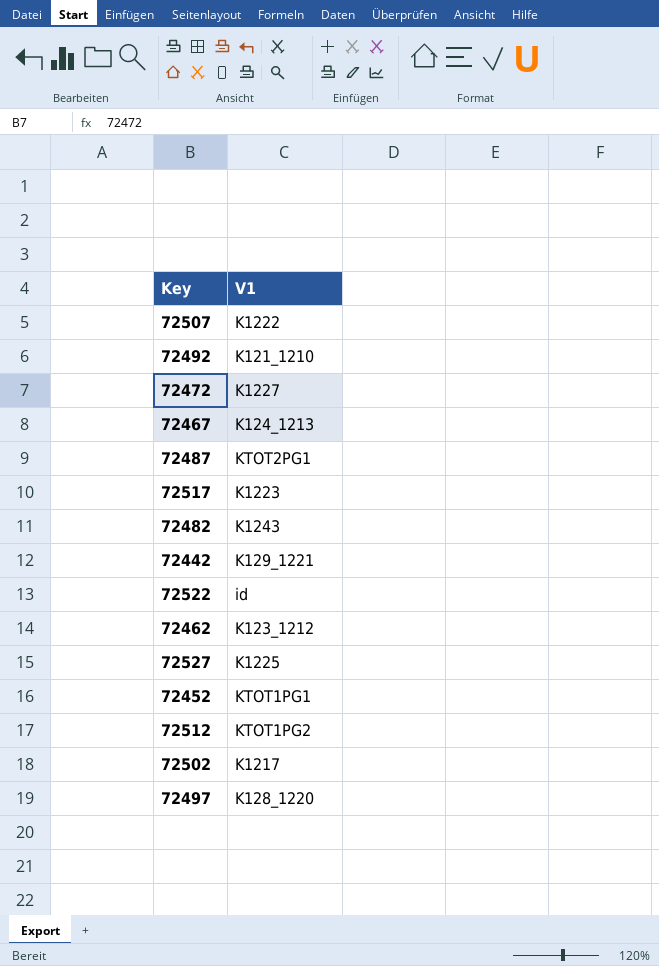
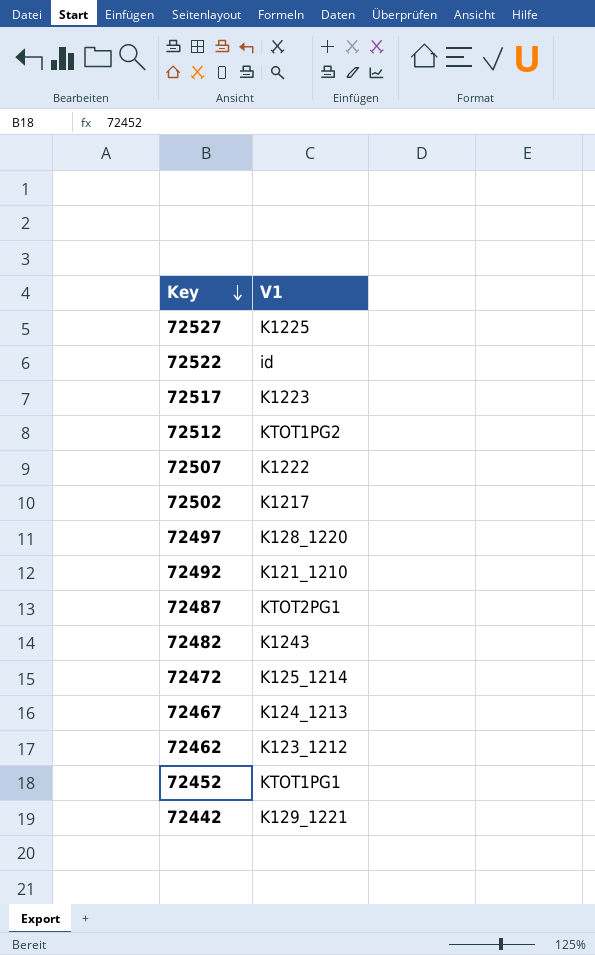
row order: none -> Key descending
72472 | V1: K1227 -> K125_1214

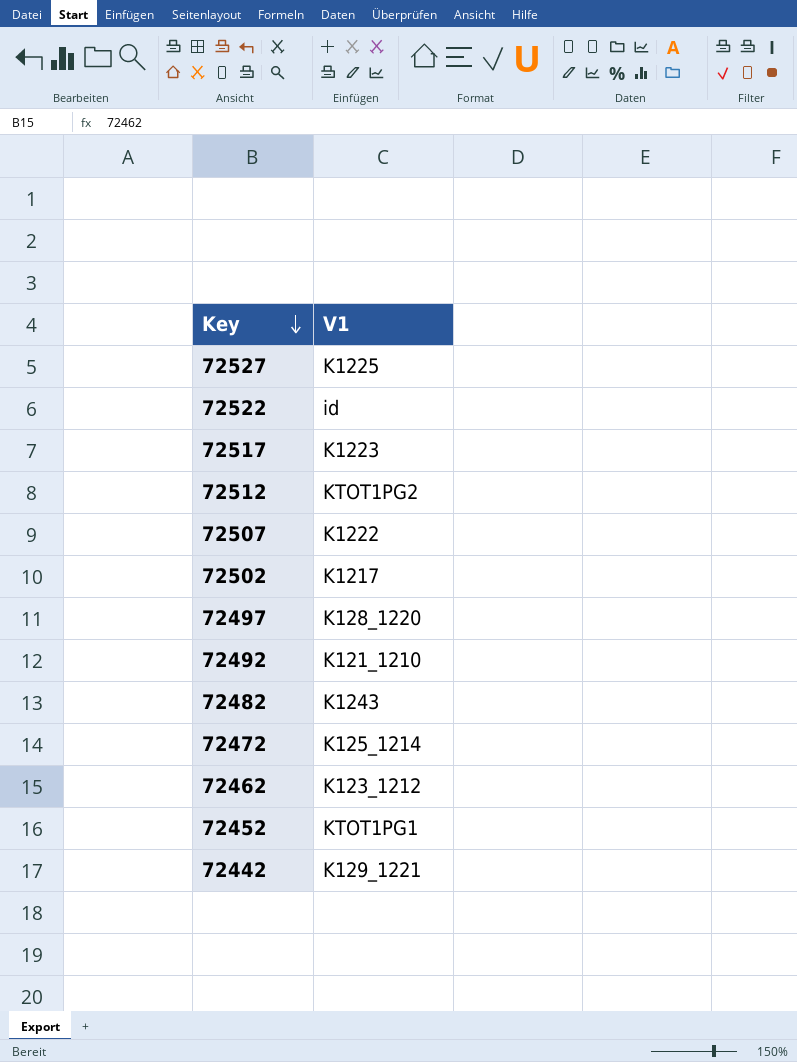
row 72487: KTOT2PG1 -> none
row 72467: K124_1213 -> none

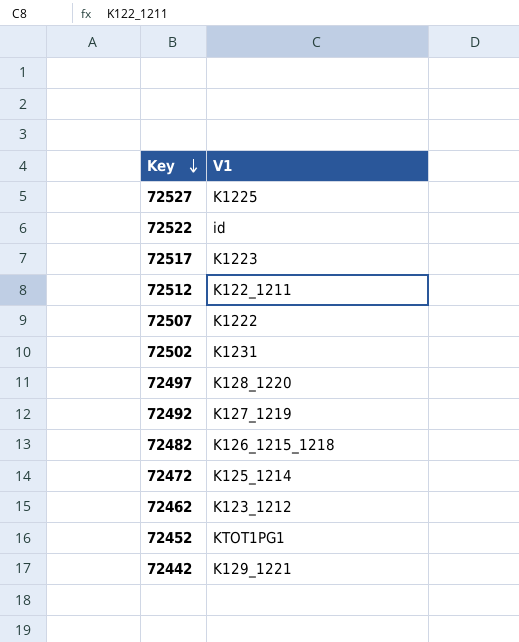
72512 | V1: KTOT1PG2 -> K122_1211
72502 | V1: K1217 -> K1231
72492 | V1: K121_1210 -> K127_1219
72482 | V1: K1243 -> K126_1215_1218

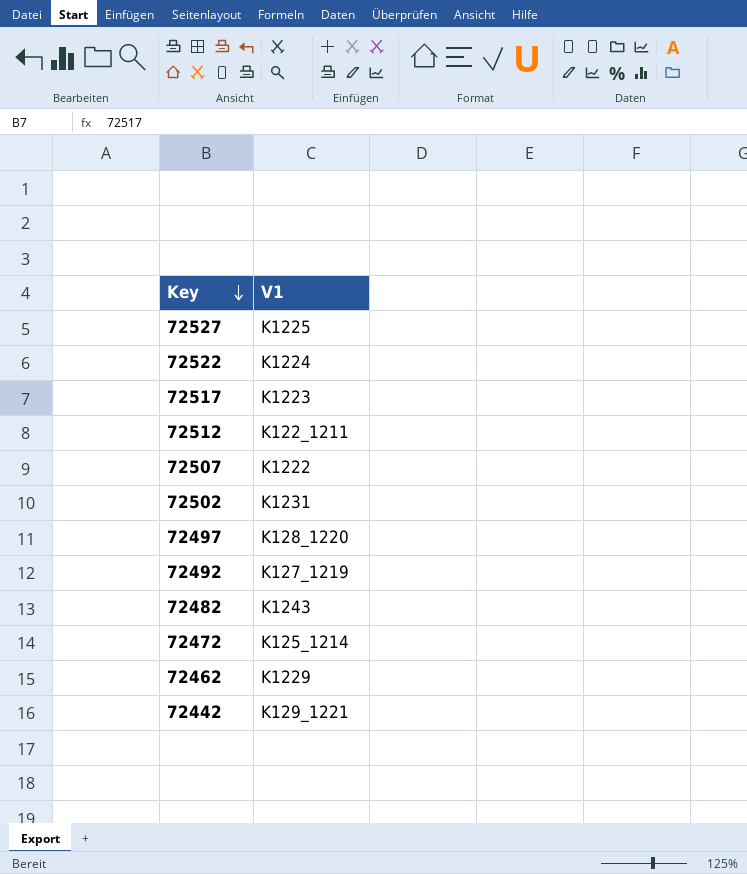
row 72452: KTOT1PG1 -> none
72522 | V1: id -> K1224
72482 | V1: K126_1215_1218 -> K1243
72462 | V1: K123_1212 -> K1229

